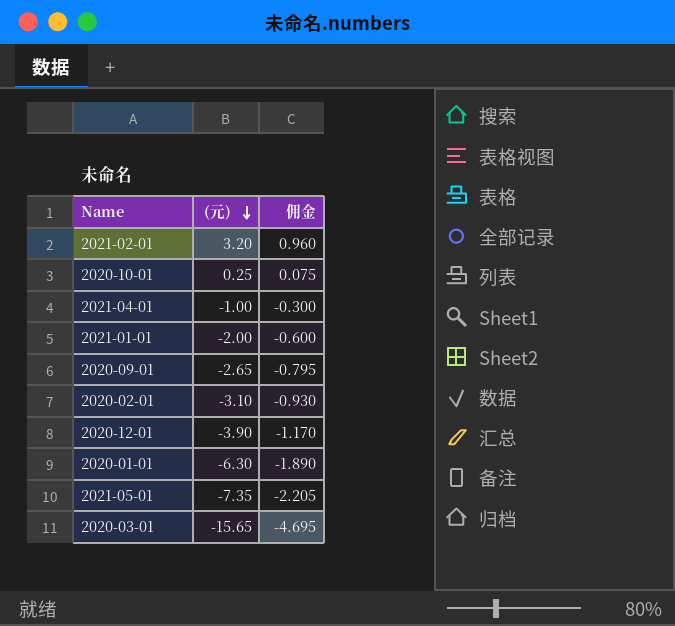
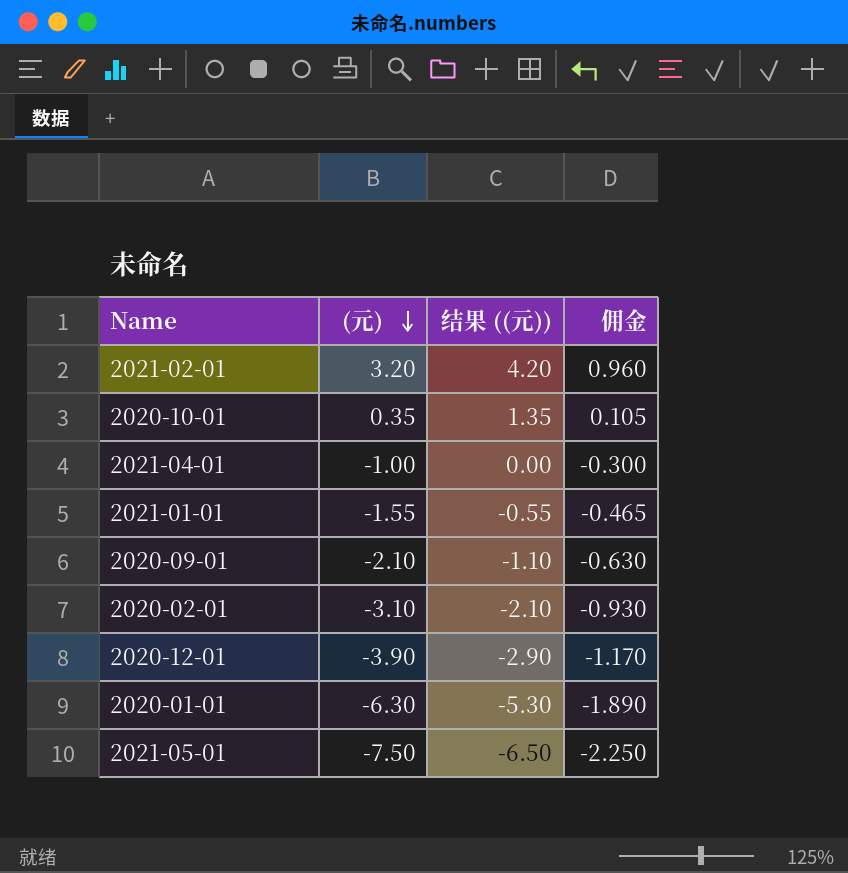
column 结果 ((元)) | formula: none -> [(元)] + 1
row 2020-03-01: -15.65 | -4.695 -> none
2020-10-01 | (元): 0.25 -> 0.35
2020-10-01 | 佣金: 0.075 -> 0.105
2021-01-01 | (元): -2.00 -> -1.55
2021-01-01 | 佣金: -0.600 -> -0.465
2020-09-01 | (元): -2.65 -> -2.10
2020-09-01 | 佣金: -0.795 -> -0.630
2021-05-01 | (元): -7.35 -> -7.50
2021-05-01 | 佣金: -2.205 -> -2.250

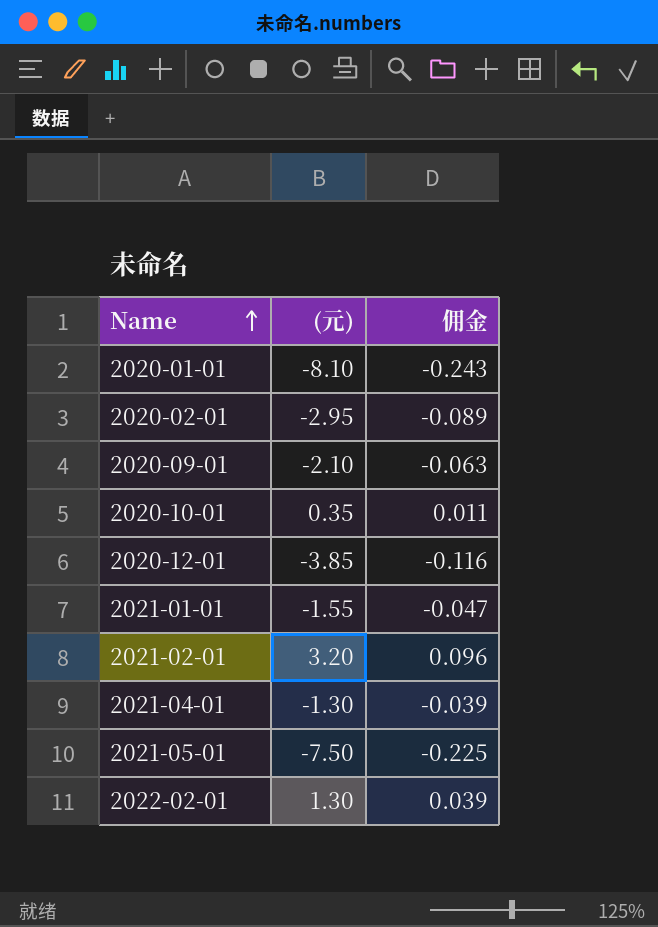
row order: (元) descending -> Name ascending
column 结果 ((元)) | formula: [(元)] + 1 -> none
column 佣金 | formula: [(元)] * 0.3 -> [(元)] * 0.03
2020-01-01 | (元): -6.30 -> -8.10
2020-02-01 | (元): -3.10 -> -2.95
2020-12-01 | (元): -3.90 -> -3.85
2021-04-01 | (元): -1.00 -> -1.30
row 2022-02-01: none -> 1.30 | 0.039

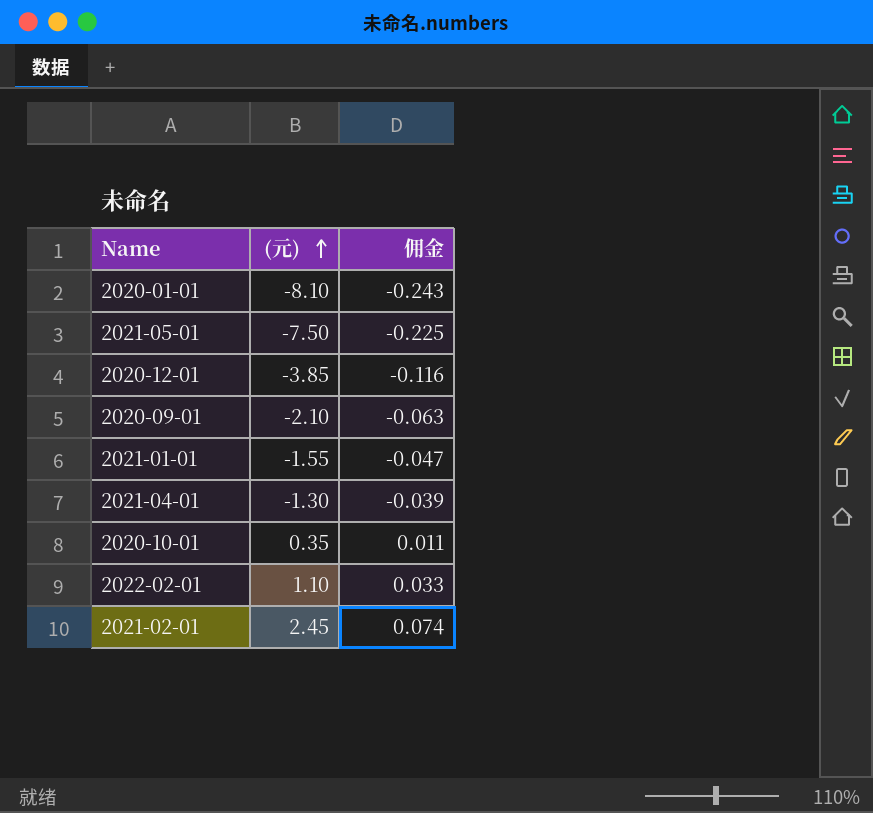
row order: Name ascending -> (元) ascending
row 2020-02-01: -2.95 | -0.089 -> none
2022-02-01 | (元): 1.30 -> 1.10
2022-02-01 | 佣金: 0.039 -> 0.033
2021-02-01 | (元): 3.20 -> 2.45
2021-02-01 | 佣金: 0.096 -> 0.074

